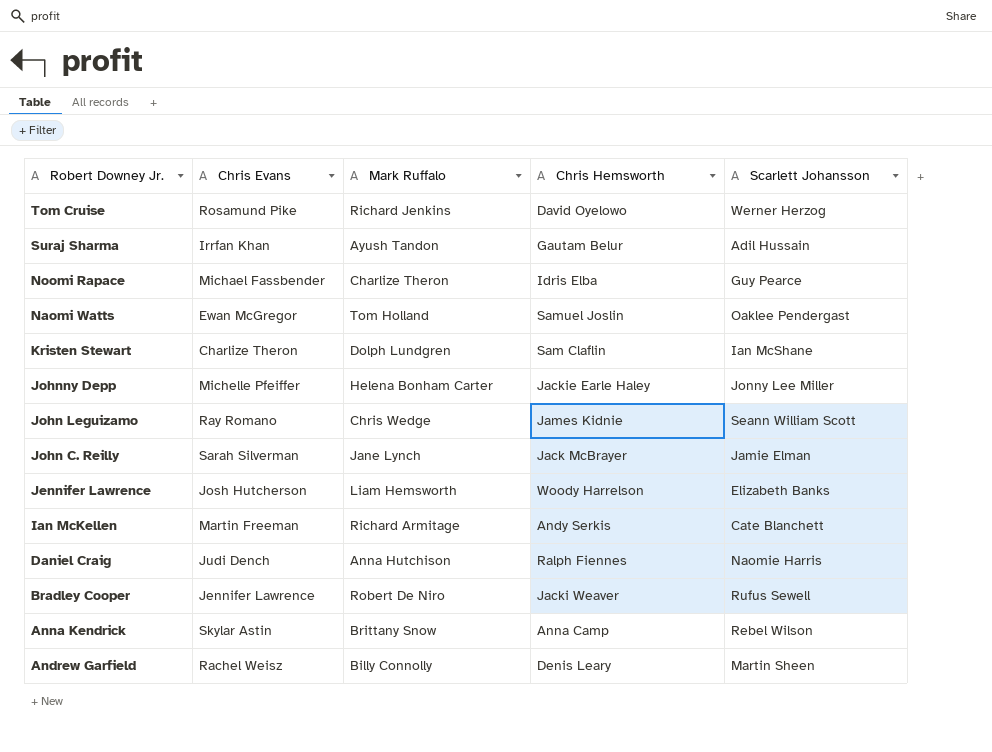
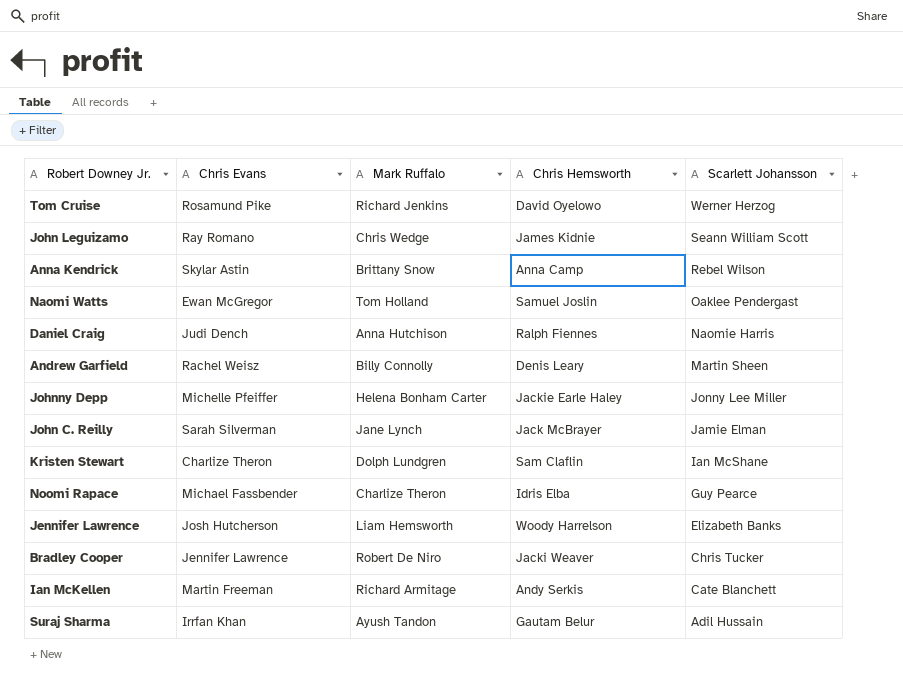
row order: Robert Downey Jr. descending -> Scarlett Johansson descending
Bradley Cooper | Scarlett Johansson: Rufus Sewell -> Chris Tucker

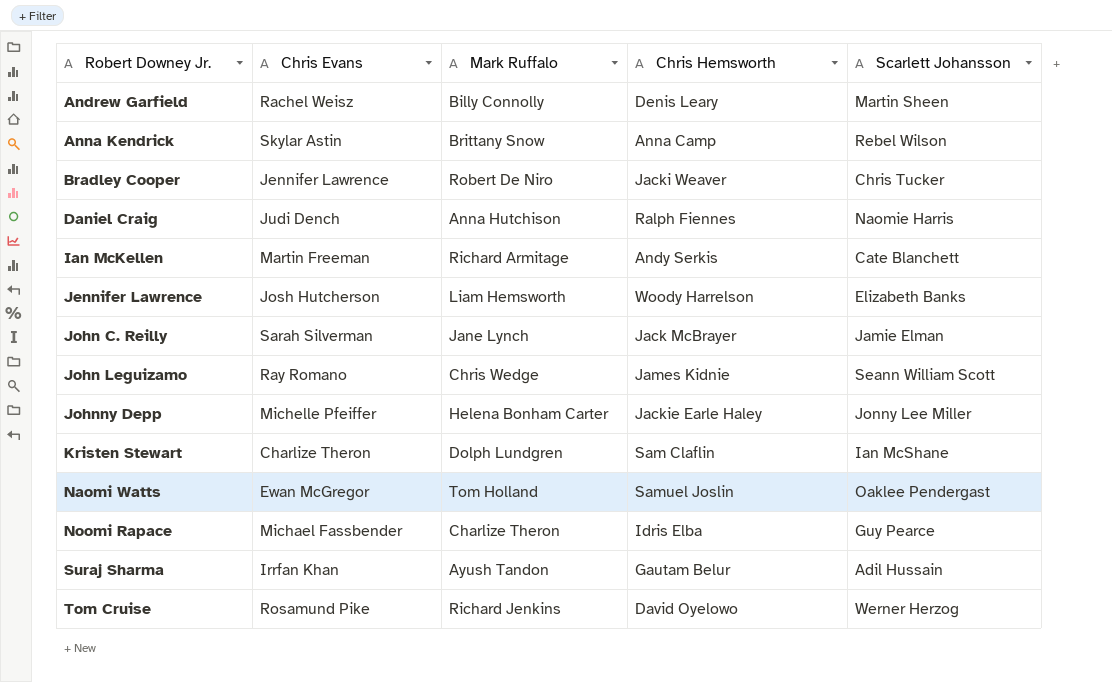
row order: Scarlett Johansson descending -> Robert Downey Jr. ascending

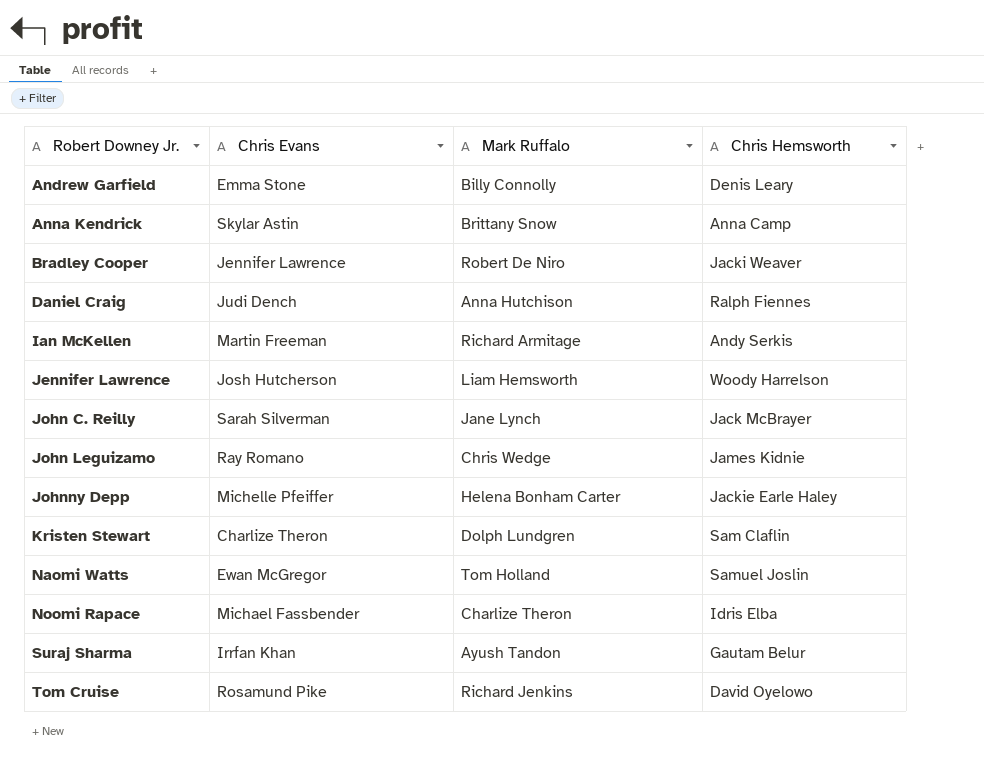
column Scarlett Johansson | position: 5 -> none
Andrew Garfield | Chris Evans: Rachel Weisz -> Emma Stone

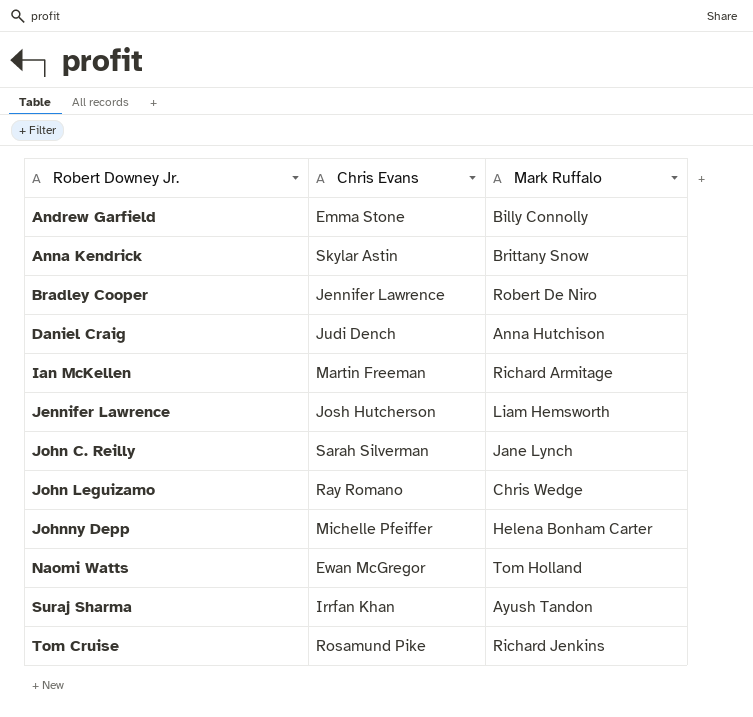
column Chris Hemsworth | position: 4 -> none
row Kristen Stewart: Charlize Theron | Dolph Lundgren | Sam Claflin -> none
row Noomi Rapace: Michael Fassbender | Charlize Theron | Idris Elba -> none

